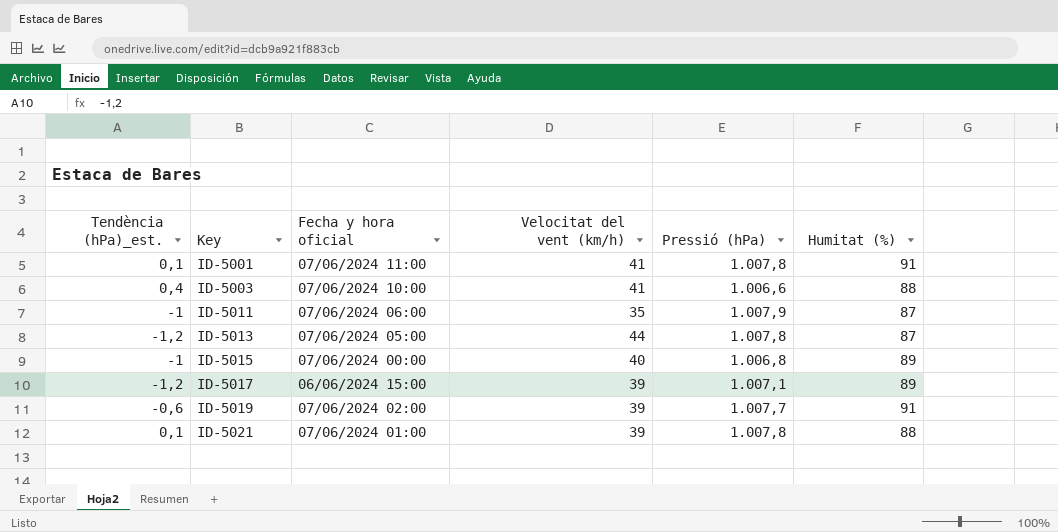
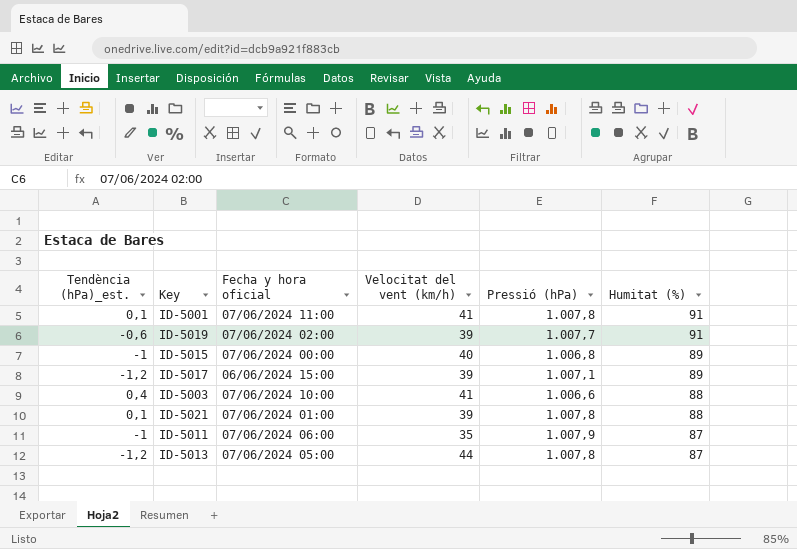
row order: Key ascending -> Humitat (%) descending

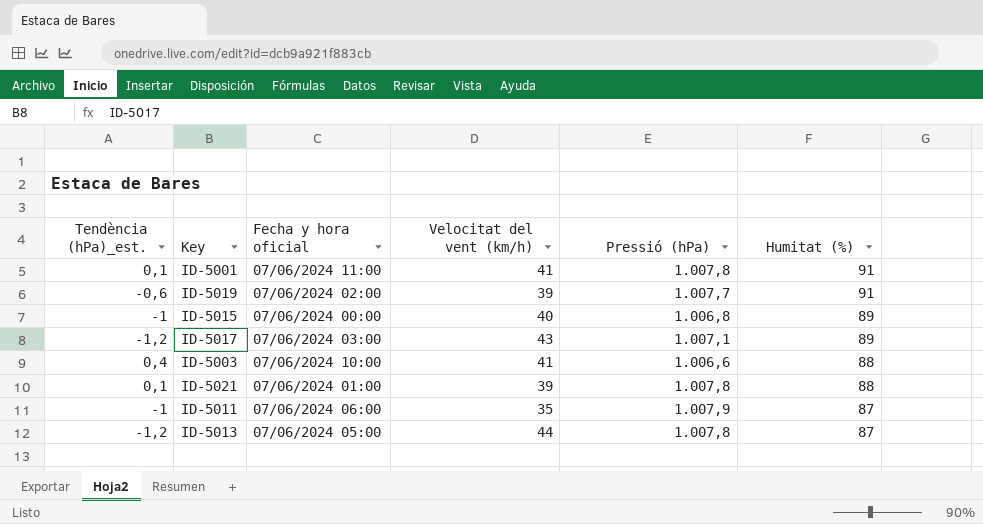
ID-5017 | Fecha y hora oficial: 06/06/2024 15:00 -> 07/06/2024 03:00
ID-5017 | Velocitat del vent (km/h): 39 -> 43

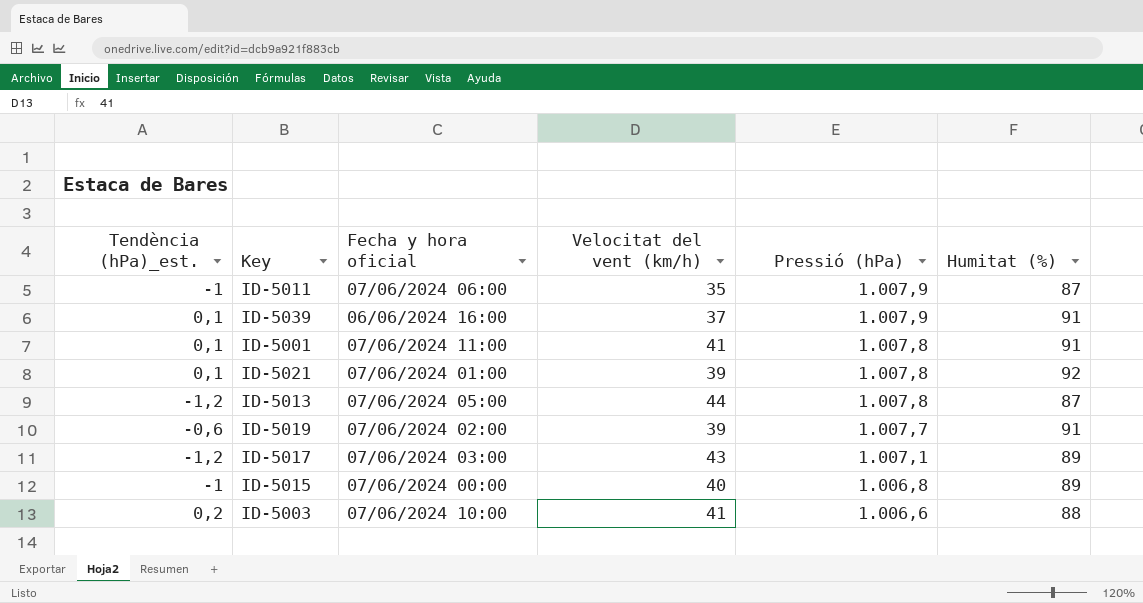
row order: Humitat (%) descending -> Pressió (hPa) descending
row ID-5039: none -> 0,1 | 06/06/2024 16:00 | 37 | 1.007,9 | 91
ID-5021 | Humitat (%): 88 -> 92
ID-5003 | Tendència (hPa)_est.: 0,4 -> 0,2

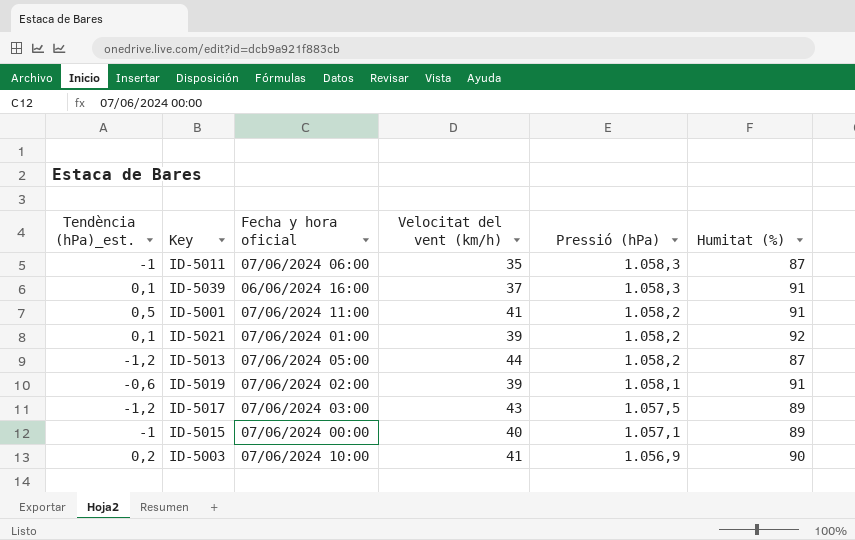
ID-5011 | Pressió (hPa): 1.007,9 -> 1.058,3
ID-5039 | Pressió (hPa): 1.007,9 -> 1.058,3
ID-5001 | Tendència (hPa)_est.: 0,1 -> 0,5
ID-5001 | Pressió (hPa): 1.007,8 -> 1.058,2
ID-5021 | Pressió (hPa): 1.007,8 -> 1.058,2
ID-5013 | Pressió (hPa): 1.007,8 -> 1.058,2
ID-5019 | Pressió (hPa): 1.007,7 -> 1.058,1
ID-5017 | Pressió (hPa): 1.007,1 -> 1.057,5
ID-5015 | Pressió (hPa): 1.006,8 -> 1.057,1
ID-5003 | Pressió (hPa): 1.006,6 -> 1.056,9
ID-5003 | Humitat (%): 88 -> 90

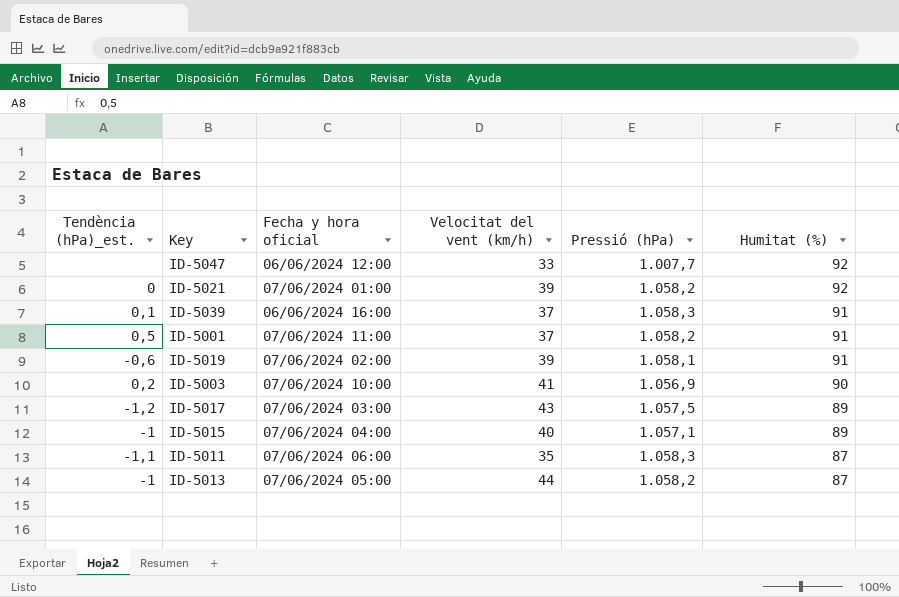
row order: Pressió (hPa) descending -> Humitat (%) descending
row ID-5047: none -> none | 06/06/2024 12:00 | 33 | 1.007,7 | 92
ID-5021 | Tendència (hPa)_est.: 0,1 -> 0
ID-5001 | Velocitat del vent (km/h): 41 -> 37
ID-5015 | Fecha y hora oficial: 07/06/2024 00:00 -> 07/06/2024 04:00
ID-5011 | Tendència (hPa)_est.: -1 -> -1,1
ID-5013 | Tendència (hPa)_est.: -1,2 -> -1

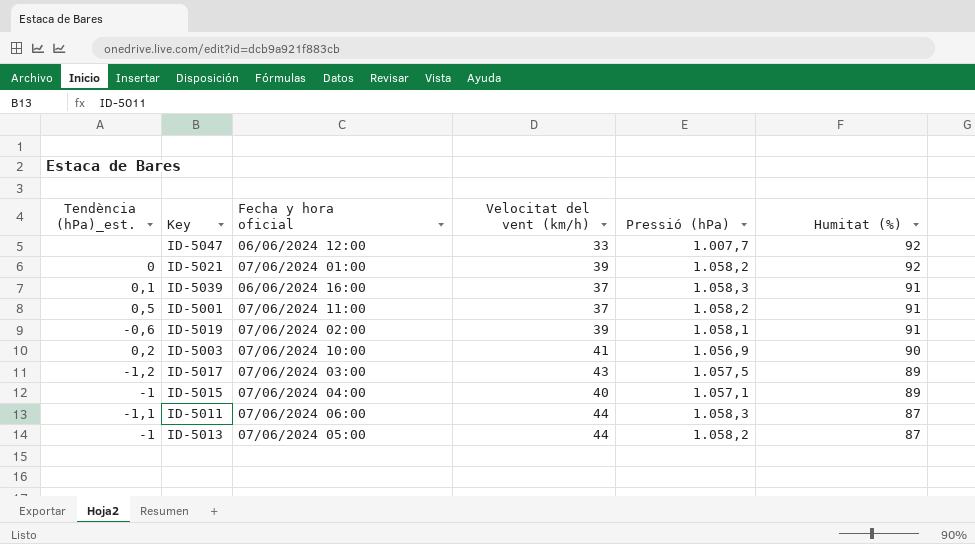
ID-5011 | Velocitat del vent (km/h): 35 -> 44

